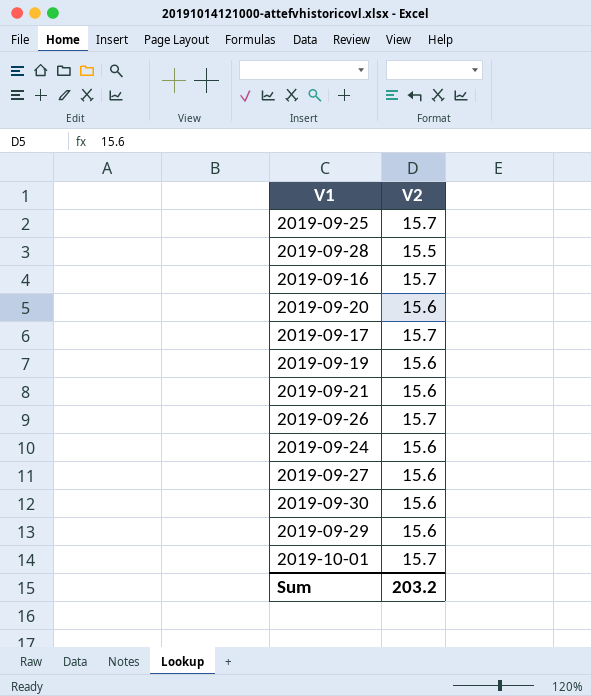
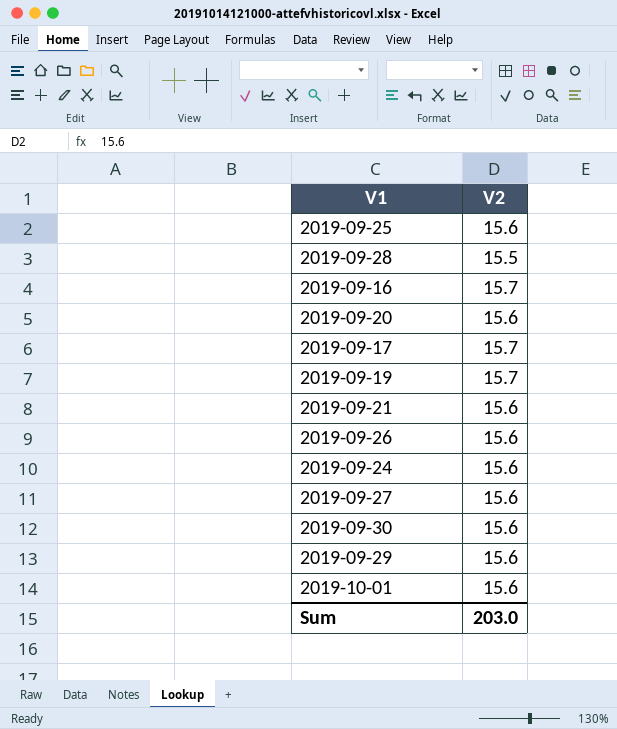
2019-09-25 | V2: 15.7 -> 15.6
2019-09-19 | V2: 15.6 -> 15.7
2019-09-26 | V2: 15.7 -> 15.6
2019-10-01 | V2: 15.7 -> 15.6
Sum | V2: 203.2 -> 203.0

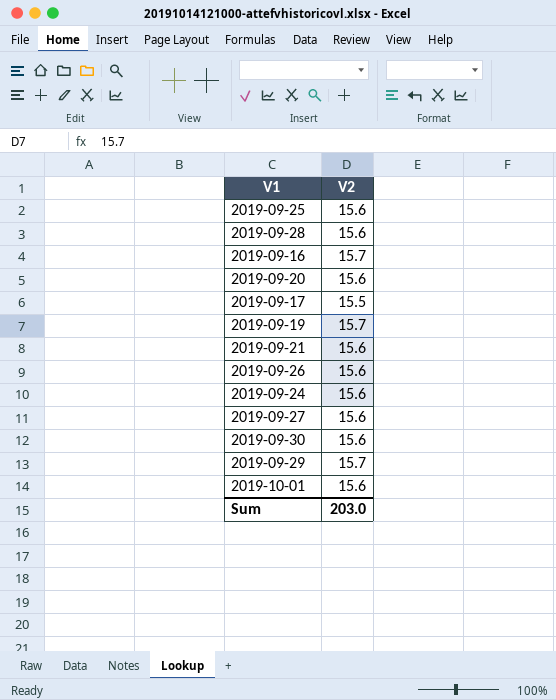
2019-09-28 | V2: 15.5 -> 15.6
2019-09-17 | V2: 15.7 -> 15.5
2019-09-29 | V2: 15.6 -> 15.7

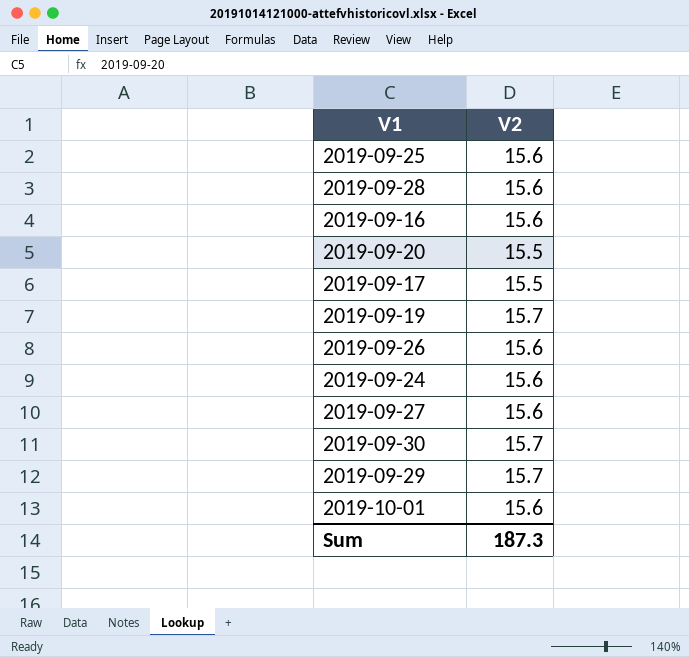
row 2019-09-21: 15.6 -> none
2019-09-16 | V2: 15.7 -> 15.6
2019-09-20 | V2: 15.6 -> 15.5
2019-09-30 | V2: 15.6 -> 15.7
Sum | V2: 203.0 -> 187.3

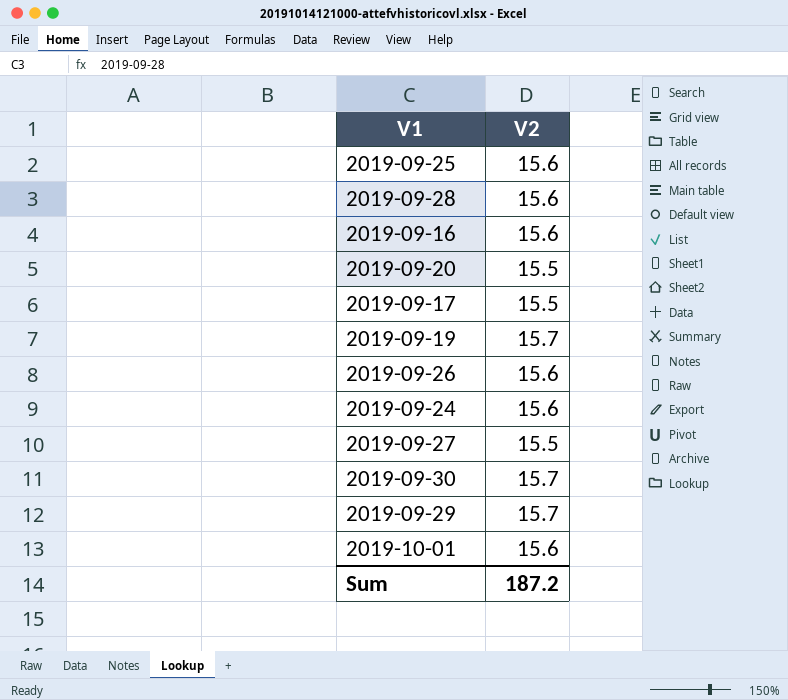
2019-09-27 | V2: 15.6 -> 15.5
Sum | V2: 187.3 -> 187.2

